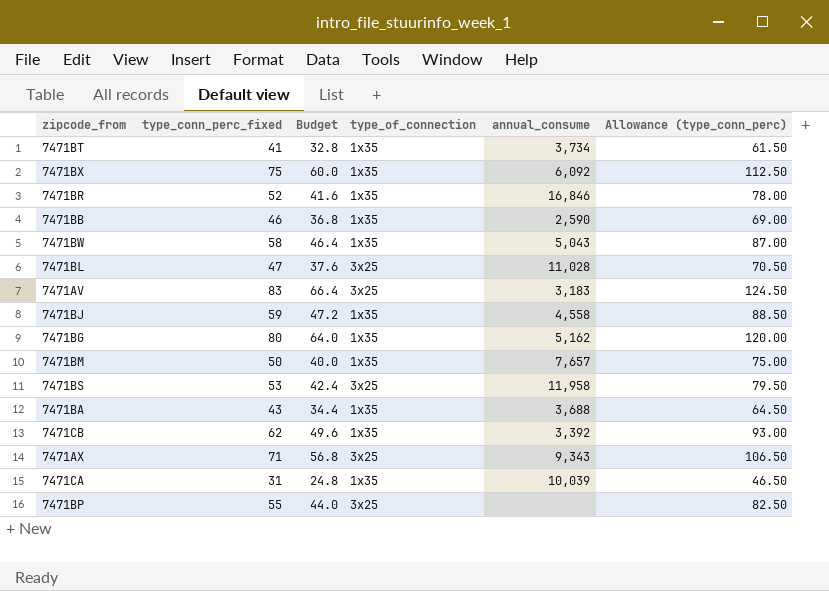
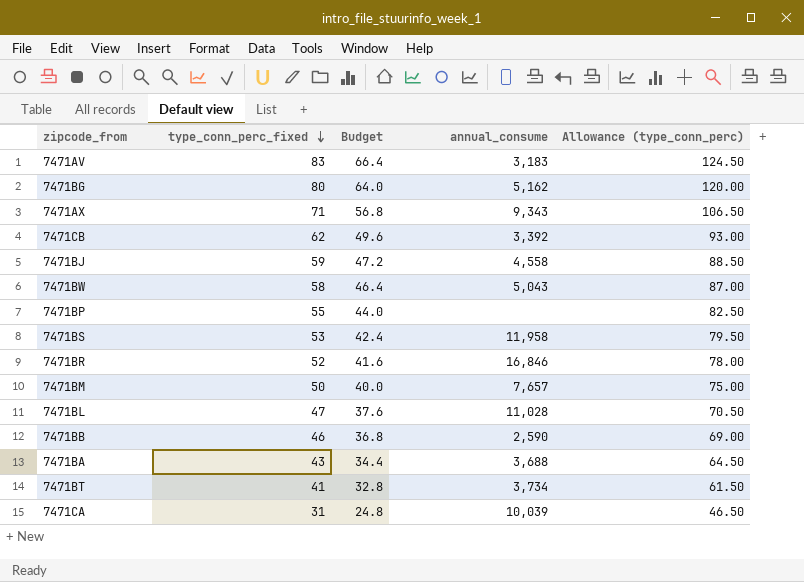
row order: none -> type_conn_perc_fixed descending
column type_of_connection | position: 4 -> none
row 7471BX: 75 | 60.0 | 1x35 | 6,092 | 112.50 -> none

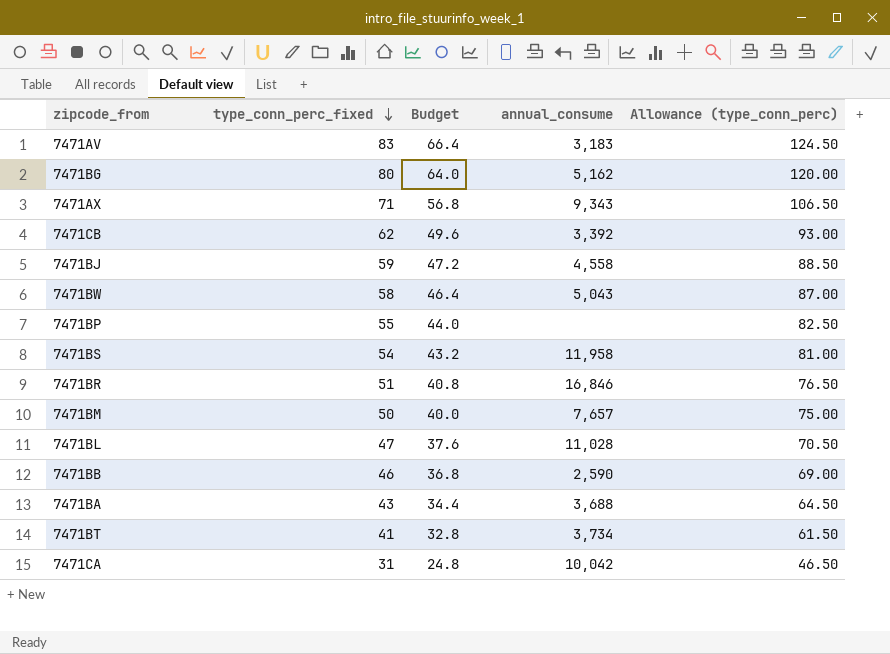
7471BS | type_conn_perc_fixed: 53 -> 54
7471BS | Budget: 42.4 -> 43.2
7471BS | Allowance (type_conn_perc): 79.50 -> 81.00
7471BR | type_conn_perc_fixed: 52 -> 51
7471BR | Budget: 41.6 -> 40.8
7471BR | Allowance (type_conn_perc): 78.00 -> 76.50
7471CA | annual_consume: 10,039 -> 10,042

